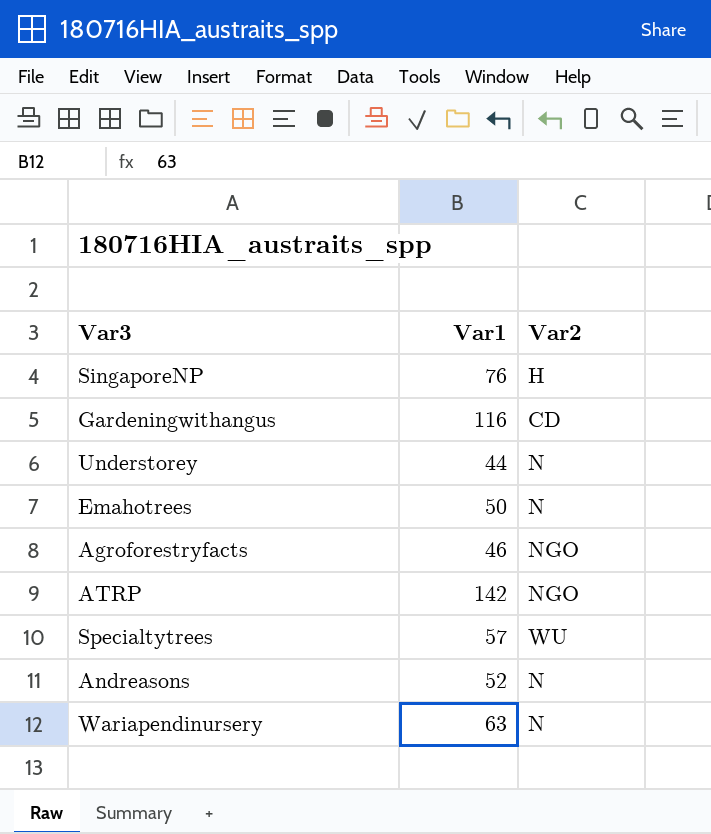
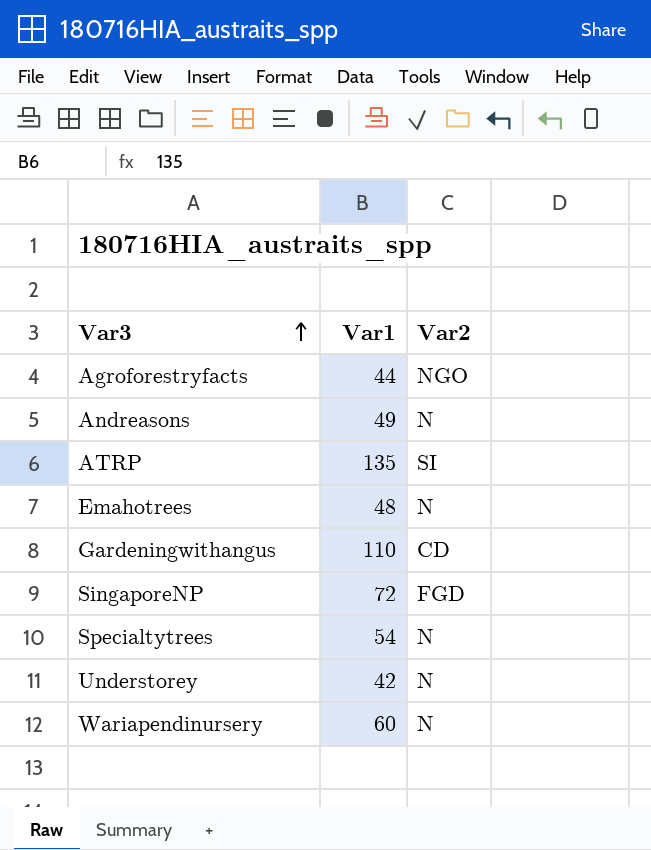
row order: none -> Var3 ascending
Agroforestryfacts | Var1: 46 -> 44
Andreasons | Var1: 52 -> 49
ATRP | Var1: 142 -> 135
ATRP | Var2: NGO -> SI
Emahotrees | Var1: 50 -> 48
Gardeningwithangus | Var1: 116 -> 110
SingaporeNP | Var1: 76 -> 72
SingaporeNP | Var2: H -> FGD
Specialtytrees | Var1: 57 -> 54
Specialtytrees | Var2: WU -> N
Understorey | Var1: 44 -> 42
Wariapendinursery | Var1: 63 -> 60

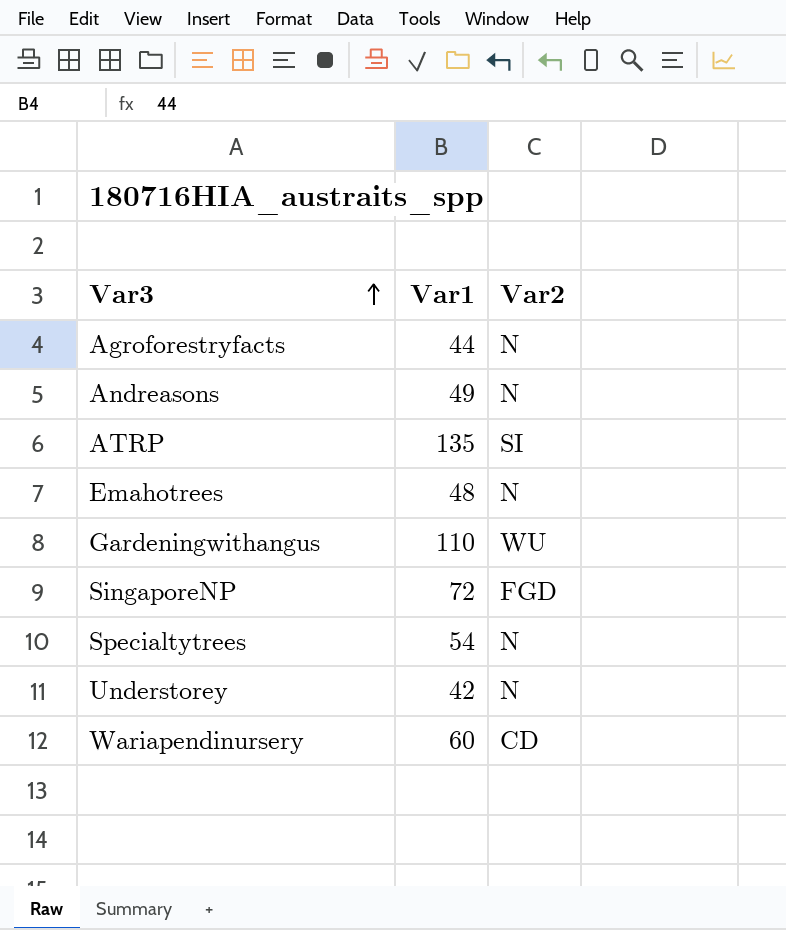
Agroforestryfacts | Var2: NGO -> N
Gardeningwithangus | Var2: CD -> WU
Wariapendinursery | Var2: N -> CD

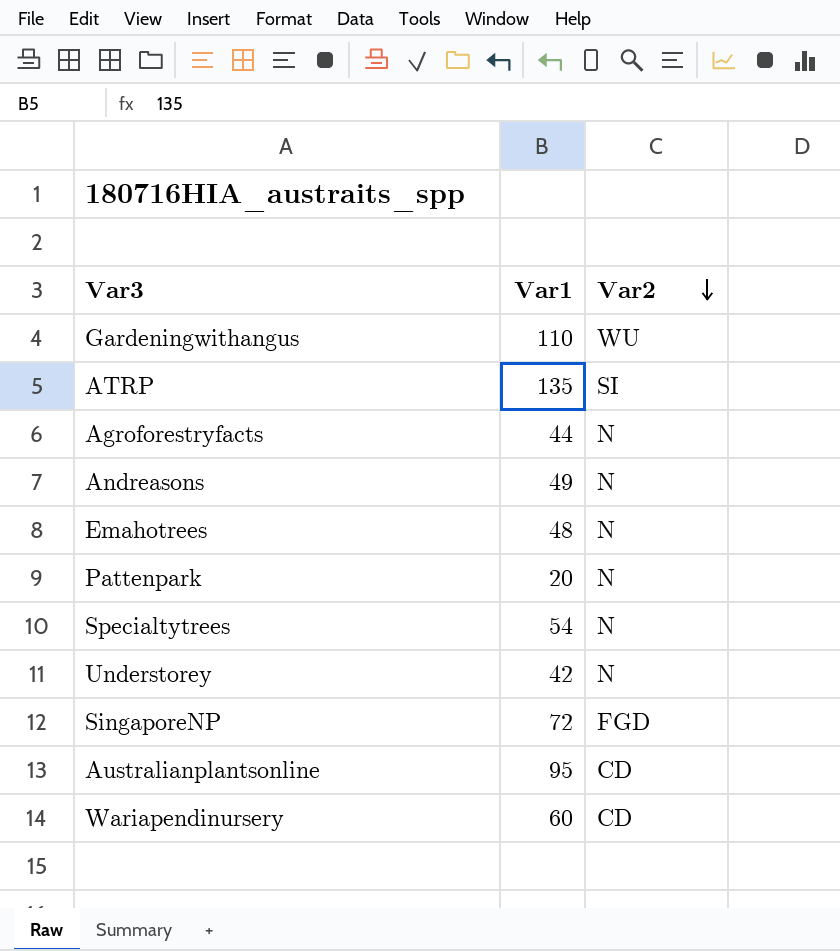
row order: Var3 ascending -> Var2 descending
row Pattenpark: none -> 20 | N
row Australianplantsonline: none -> 95 | CD

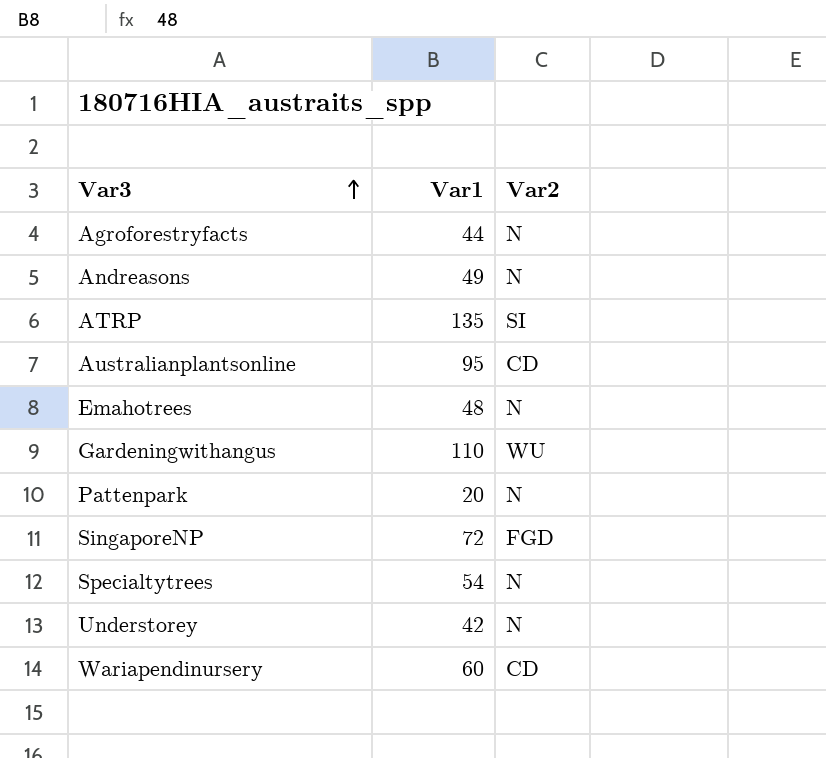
row order: Var2 descending -> Var3 ascending

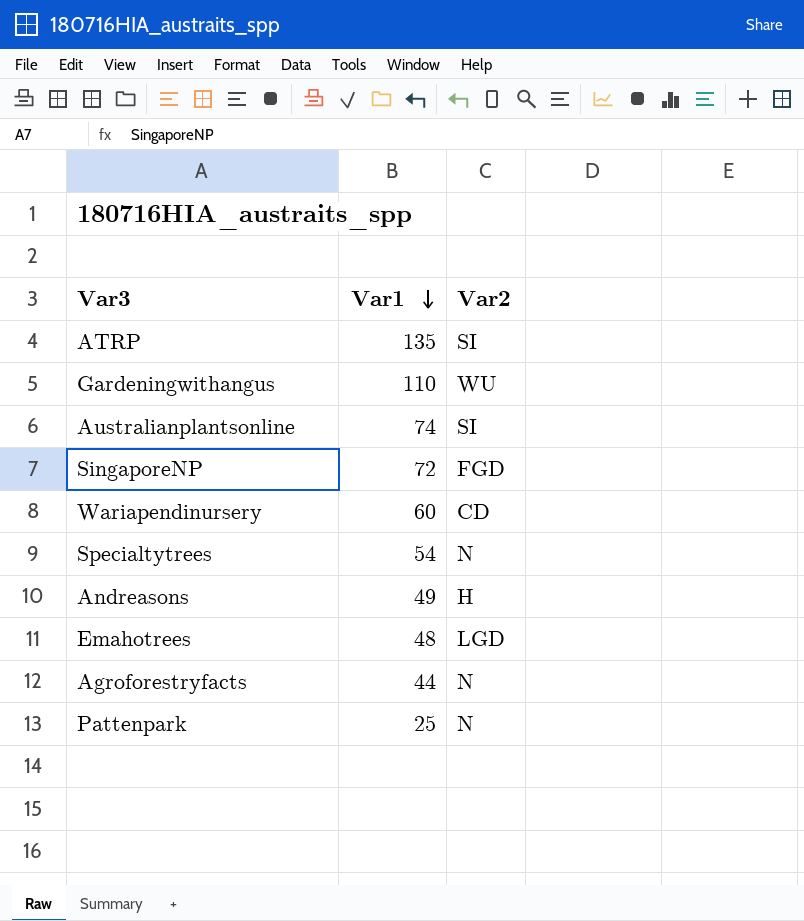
row order: Var3 ascending -> Var1 descending
row Understorey: 42 | N -> none
Australianplantsonline | Var1: 95 -> 74
Australianplantsonline | Var2: CD -> SI
Andreasons | Var2: N -> H
Emahotrees | Var2: N -> LGD
Pattenpark | Var1: 20 -> 25

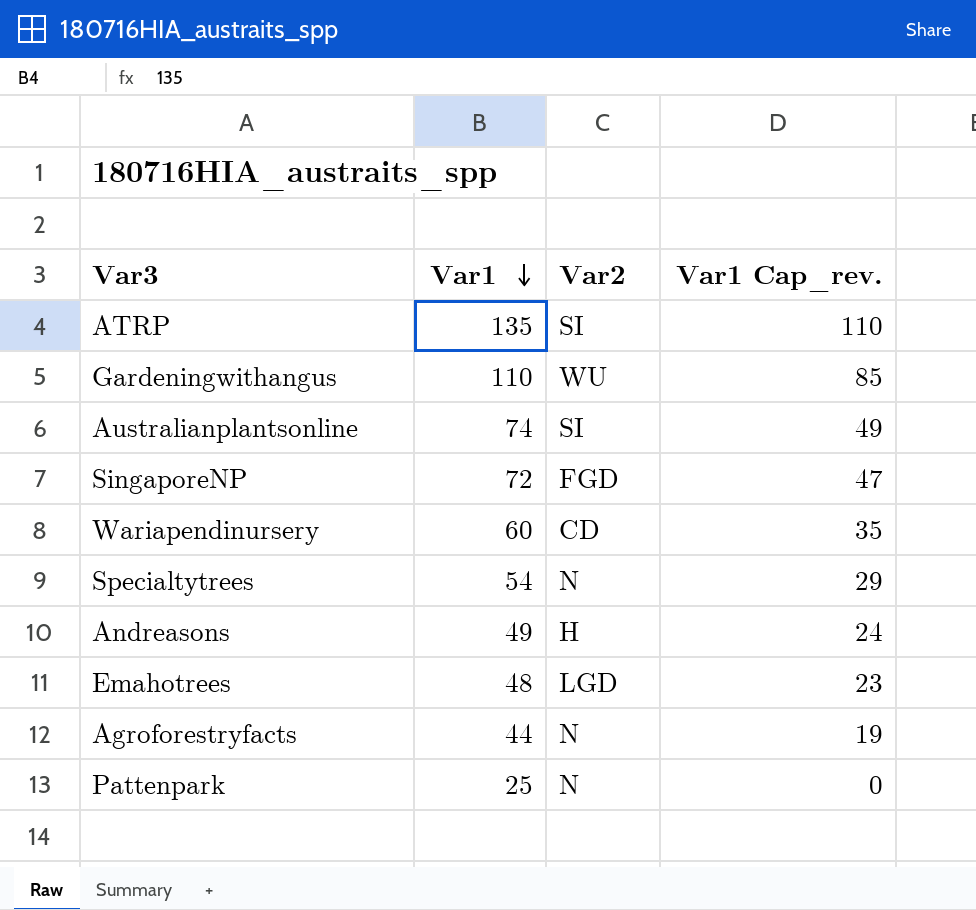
column Var1 Cap_rev. | formula: none -> [Var1] - 25

